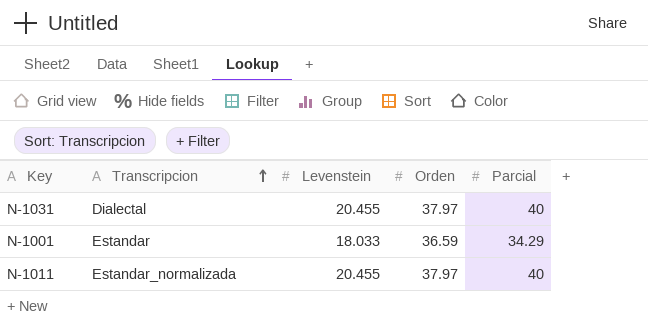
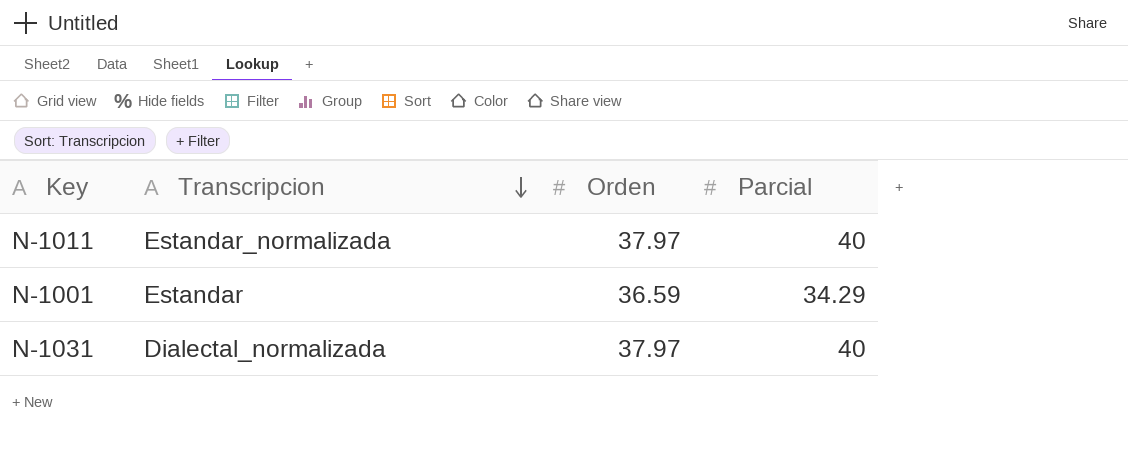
row order: Transcripcion ascending -> Transcripcion descending
column Levenstein | position: 3 -> none
N-1031 | Transcripcion: Dialectal -> Dialectal_normalizada

